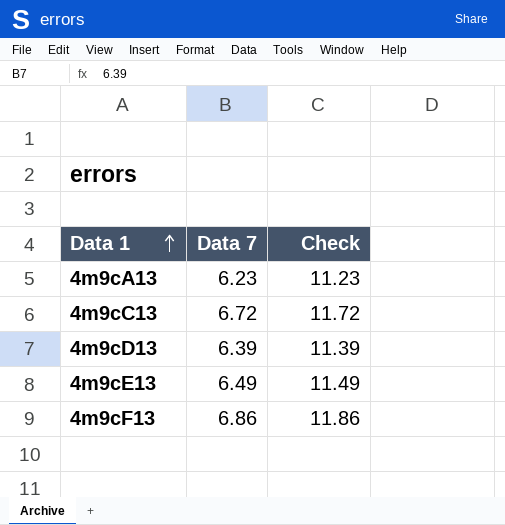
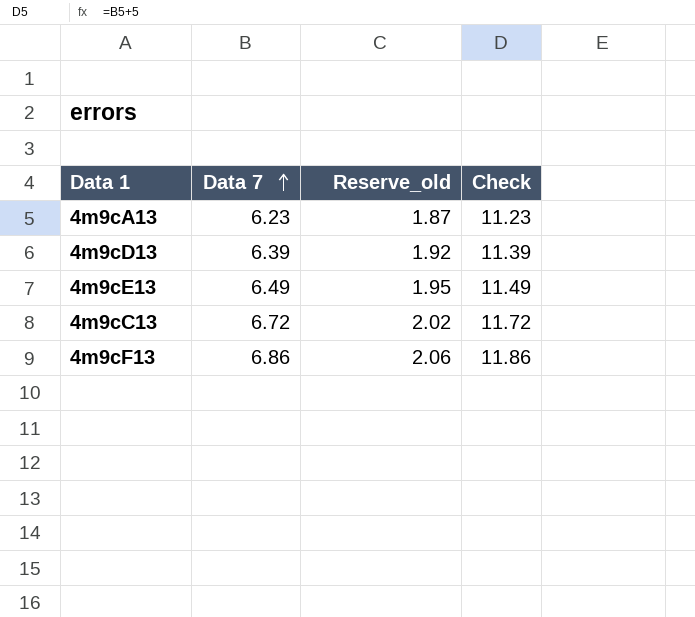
row order: Data 1 ascending -> Data 7 ascending
column Reserve_old | formula: none -> [Data 7] * 0.3

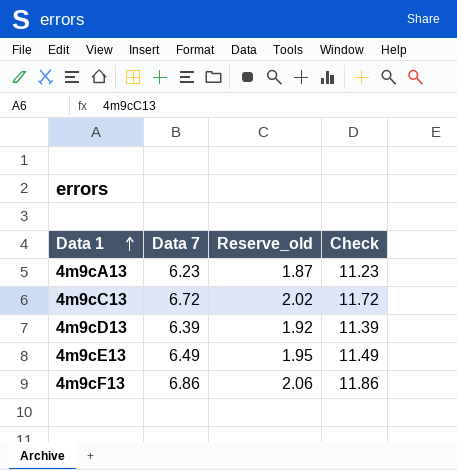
row order: Data 7 ascending -> Data 1 ascending

